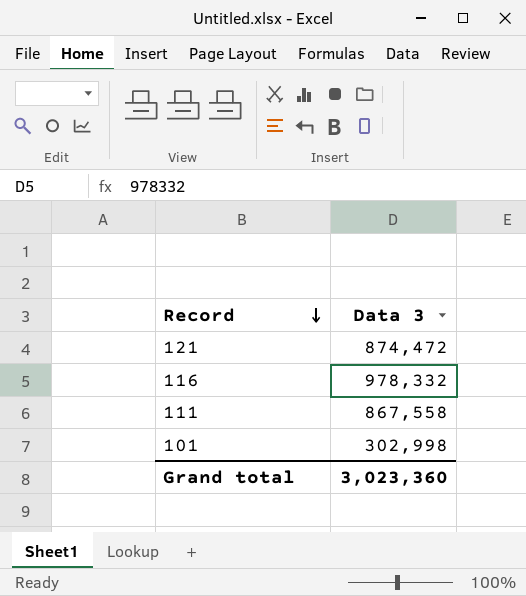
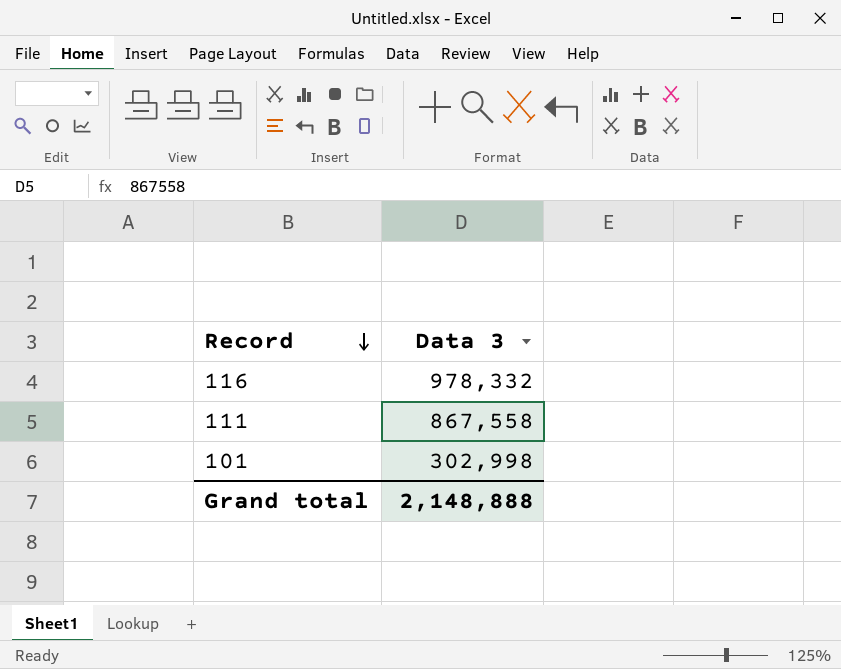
row 121: 874,472 -> none
Grand total | Data 3: 3,023,360 -> 2,148,888

